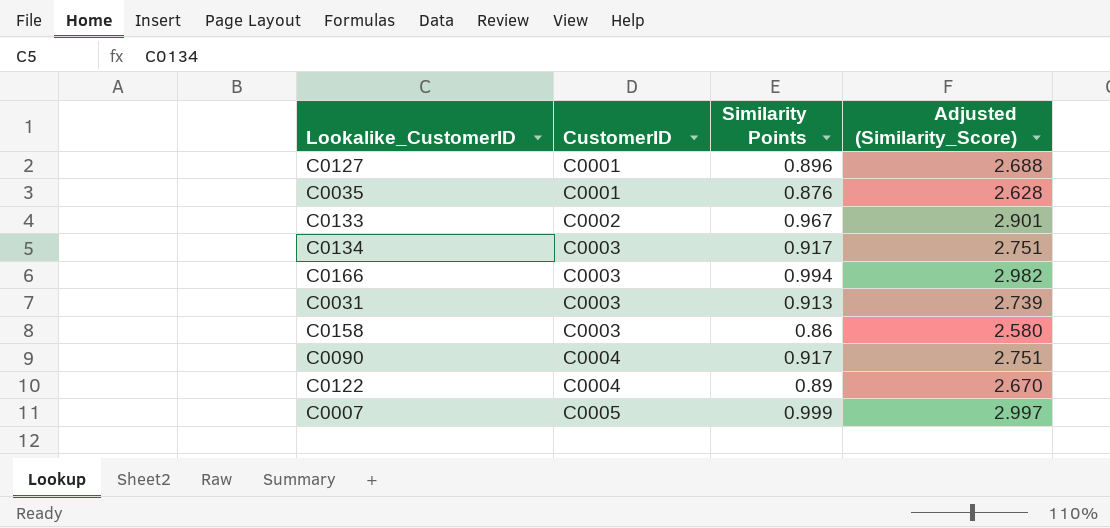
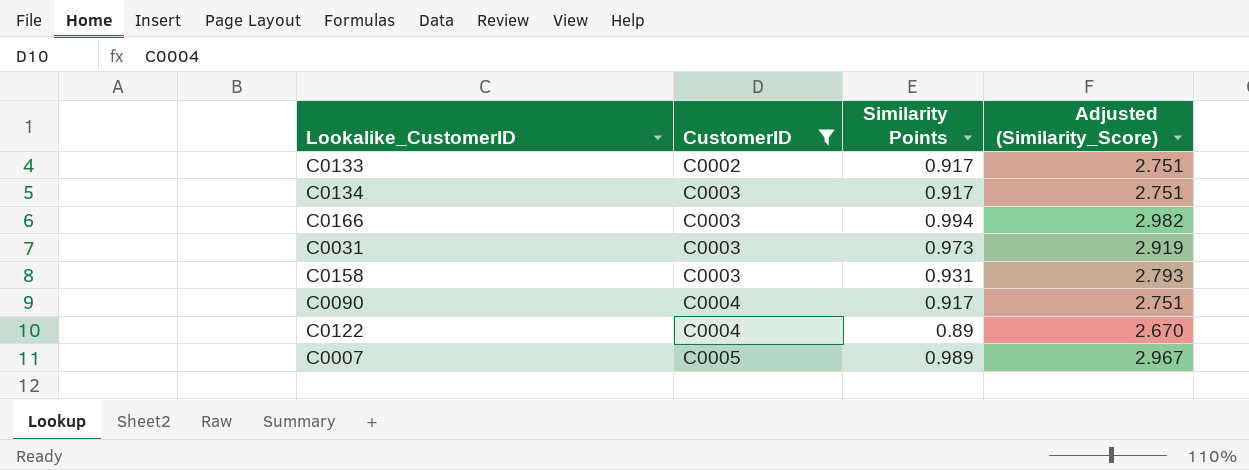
filter: none -> CustomerID != C0001
C0133 | Similarity Points: 0.967 -> 0.917
C0133 | Adjusted (Similarity_Score): 2.901 -> 2.751
C0031 | Similarity Points: 0.913 -> 0.973
C0031 | Adjusted (Similarity_Score): 2.739 -> 2.919
C0158 | Similarity Points: 0.86 -> 0.931
C0158 | Adjusted (Similarity_Score): 2.580 -> 2.793
C0007 | Similarity Points: 0.999 -> 0.989
C0007 | Adjusted (Similarity_Score): 2.997 -> 2.967

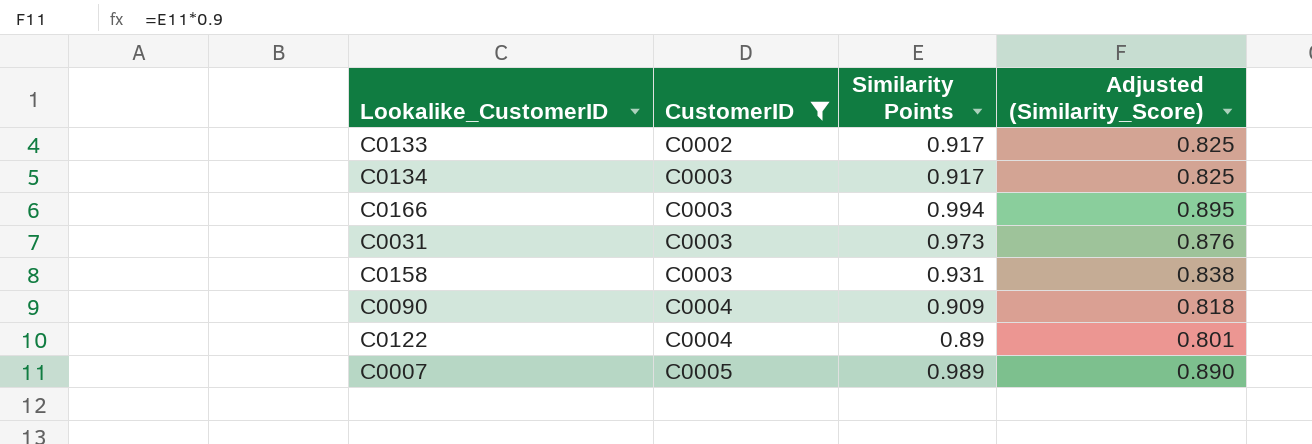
column Adjusted (Similarity_Score) | formula: [Similarity Points] * 3 -> [Similarity Points] * 0.9
C0090 | Similarity Points: 0.917 -> 0.909

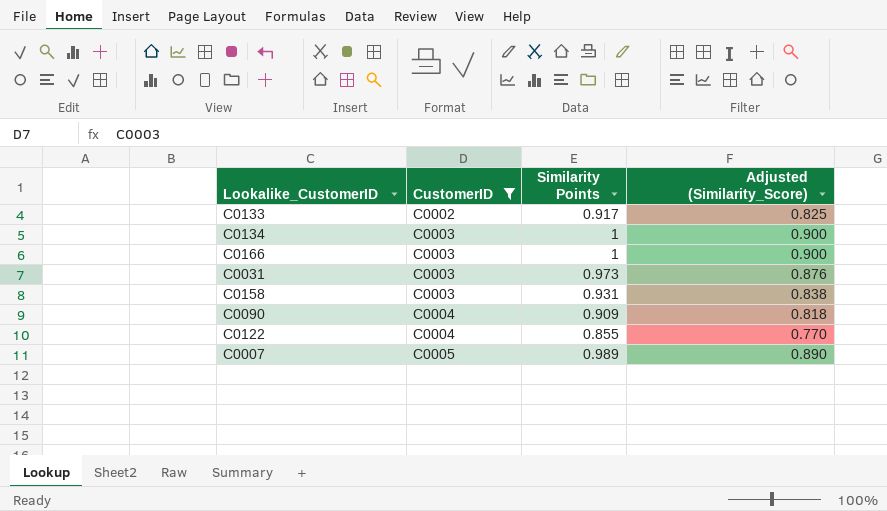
C0134 | Similarity Points: 0.917 -> 1
C0134 | Adjusted (Similarity_Score): 0.825 -> 0.900
C0166 | Similarity Points: 0.994 -> 1
C0166 | Adjusted (Similarity_Score): 0.895 -> 0.900
C0122 | Similarity Points: 0.89 -> 0.855
C0122 | Adjusted (Similarity_Score): 0.801 -> 0.770

